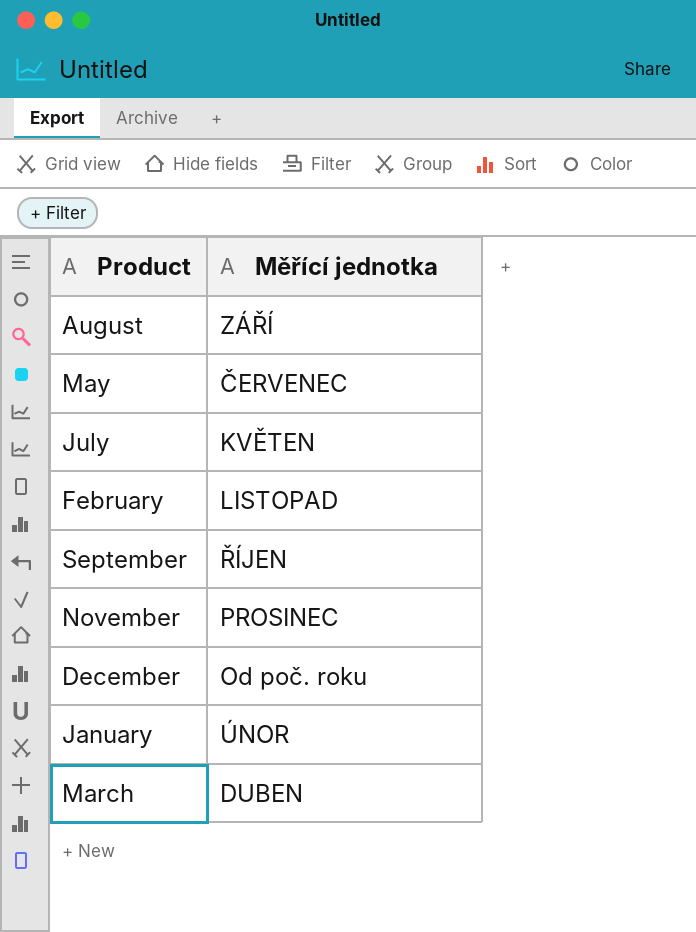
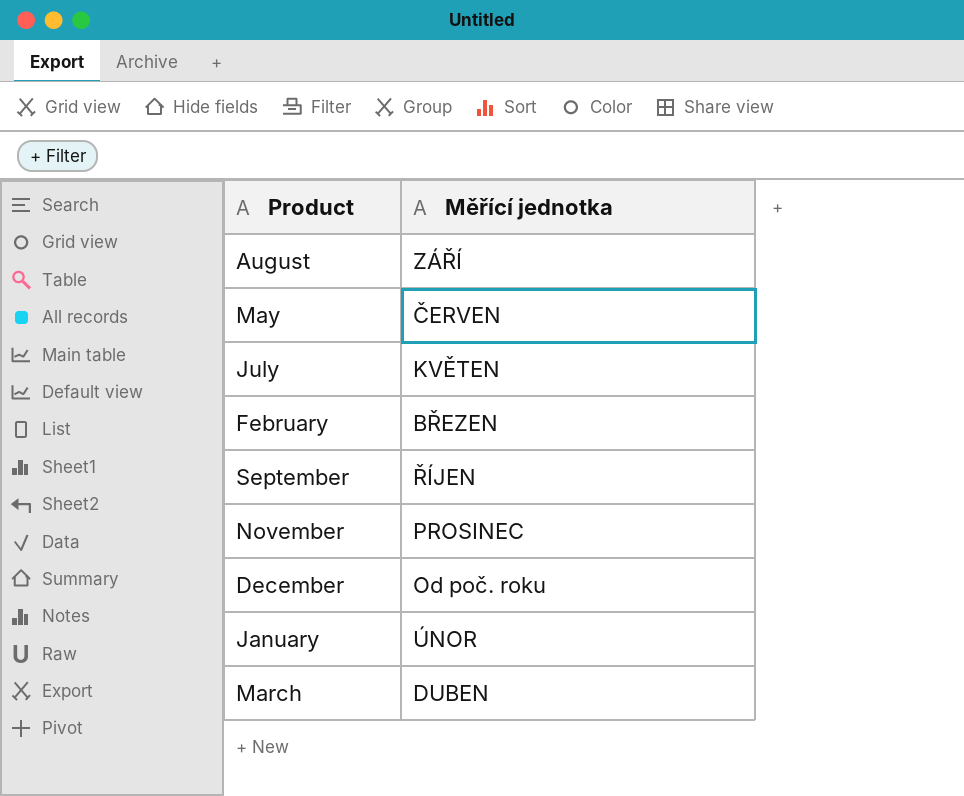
May | Měřící jednotka: ČERVENEC -> ČERVEN
February | Měřící jednotka: LISTOPAD -> BŘEZEN

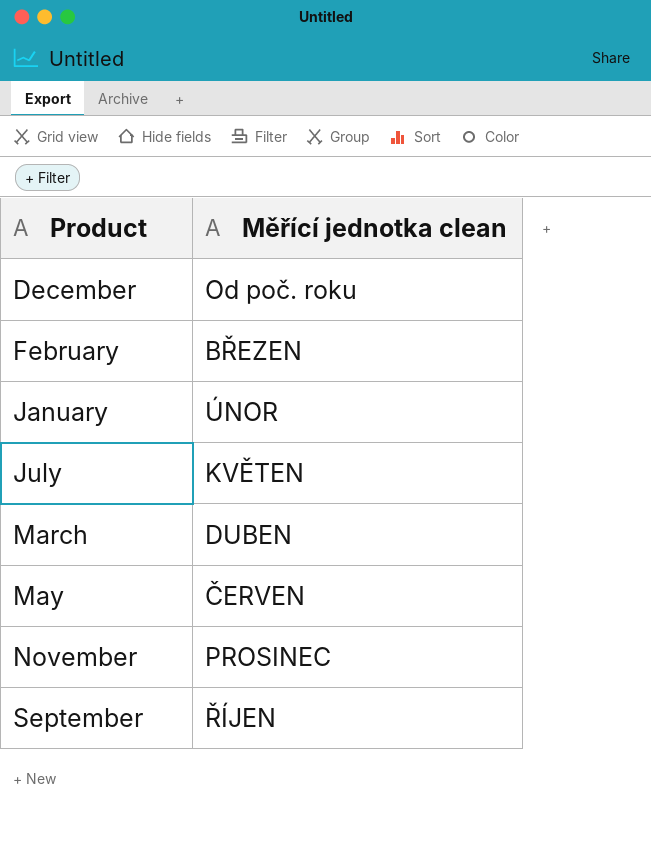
row order: none -> Product ascending
column name: Měřící jednotka -> Měřící jednotka clean
row August: ZÁŘÍ -> none

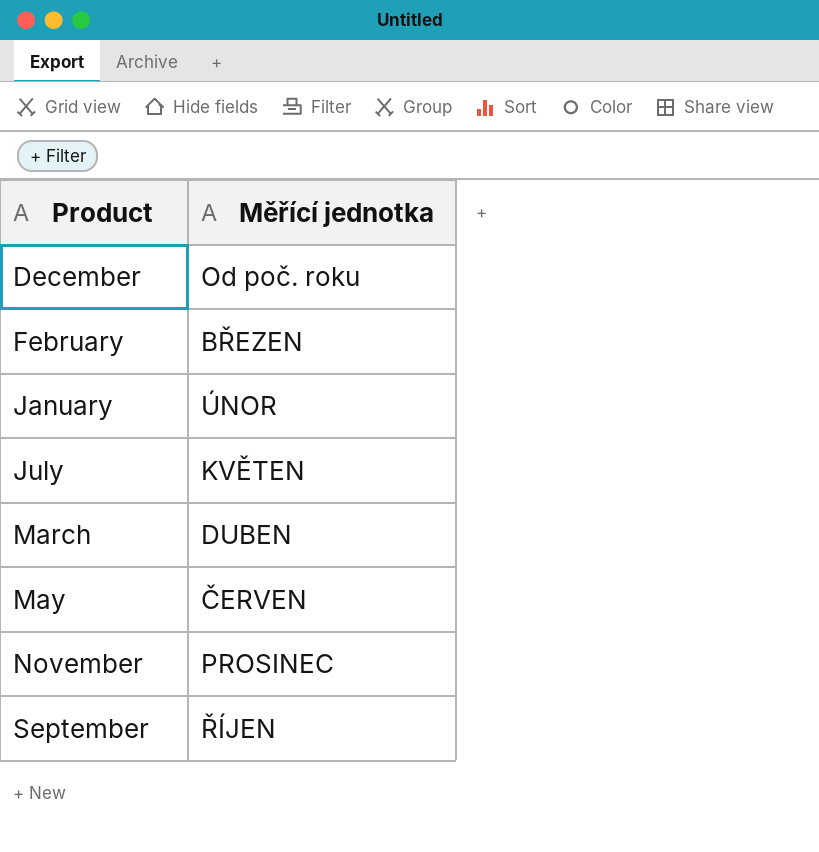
column name: Měřící jednotka clean -> Měřící jednotka

